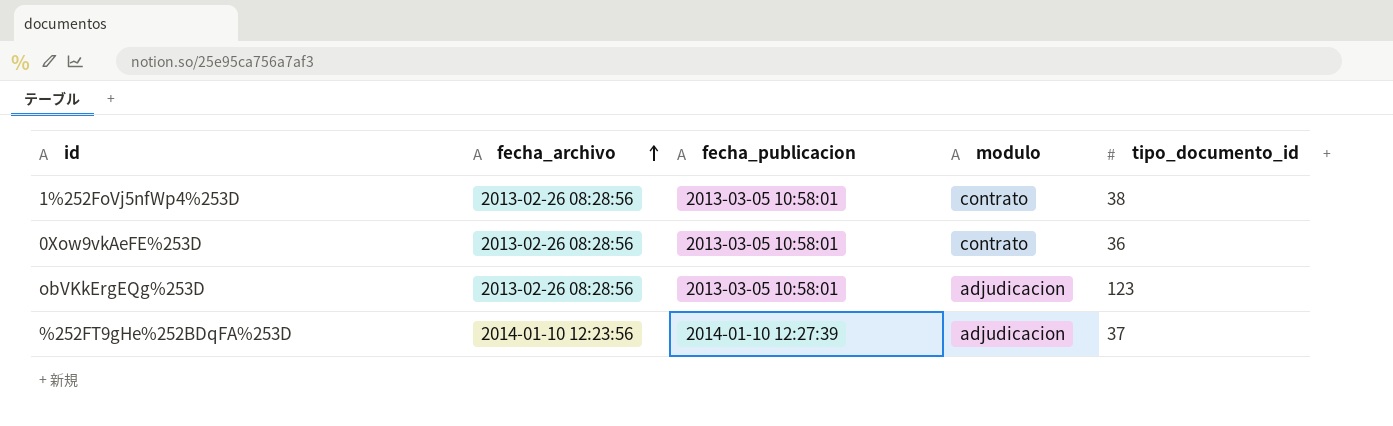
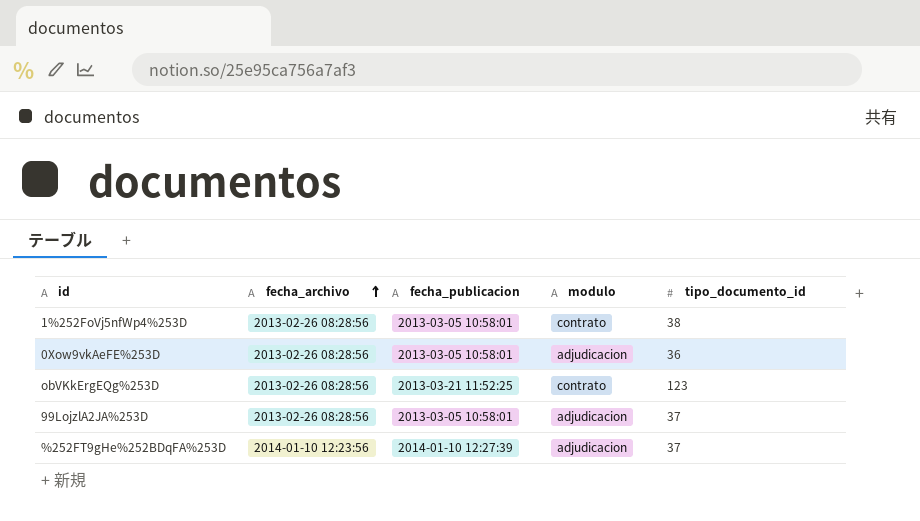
0Xow9vkAeFE%253D | modulo: contrato -> adjudicacion
obVKkErgEQg%253D | fecha_publicacion: 2013-03-05 10:58:01 -> 2013-03-21 11:52:25
obVKkErgEQg%253D | modulo: adjudicacion -> contrato
row 99LojzlA2JA%253D: none -> 2013-02-26 08:28:56 | 2013-03-05 10:58:01 | adjudicacion | 37

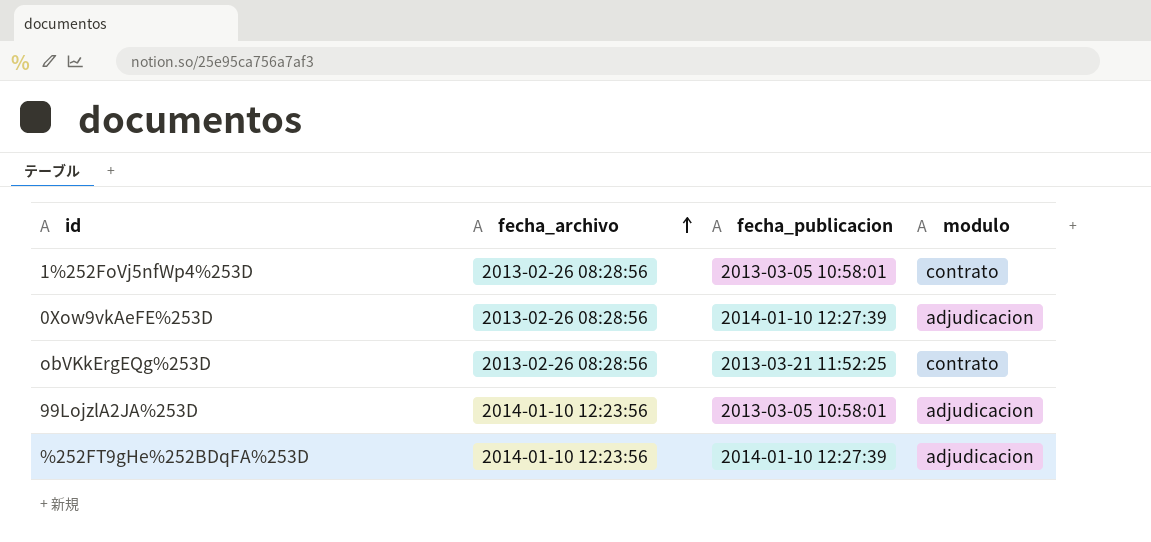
column tipo_documento_id | position: 5 -> none
0Xow9vkAeFE%253D | fecha_publicacion: 2013-03-05 10:58:01 -> 2014-01-10 12:27:39
99LojzlA2JA%253D | fecha_archivo: 2013-02-26 08:28:56 -> 2014-01-10 12:23:56

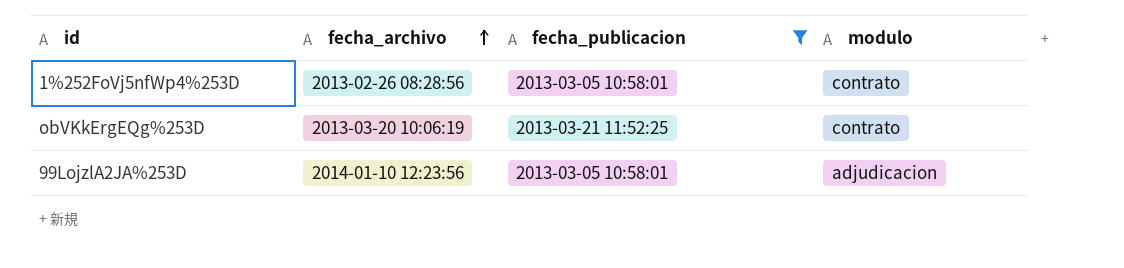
filter: none -> fecha_publicacion != 2014-01-10 12:27:39
obVKkErgEQg%253D | fecha_archivo: 2013-02-26 08:28:56 -> 2013-03-20 10:06:19

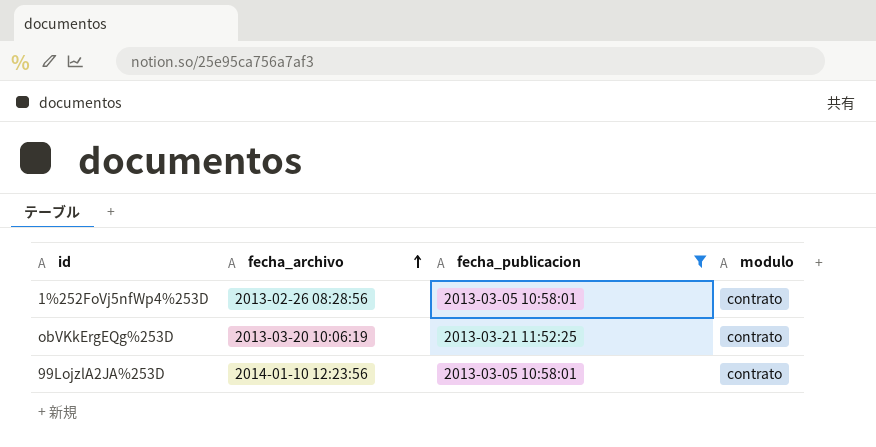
99LojzlA2JA%253D | modulo: adjudicacion -> contrato

